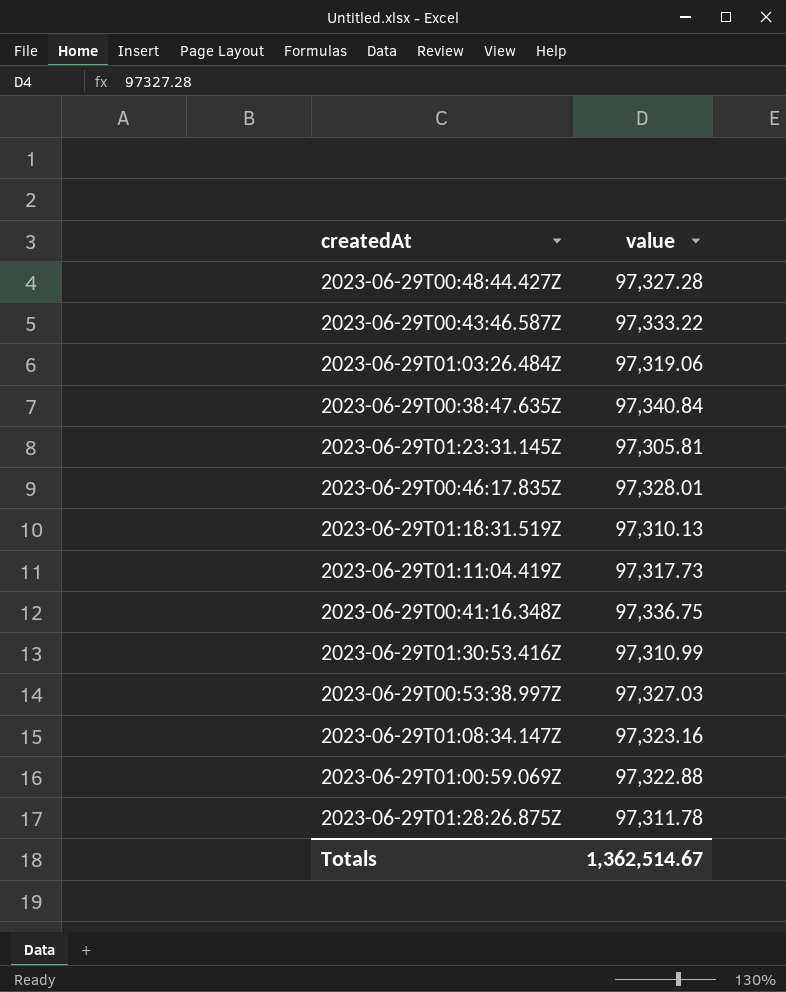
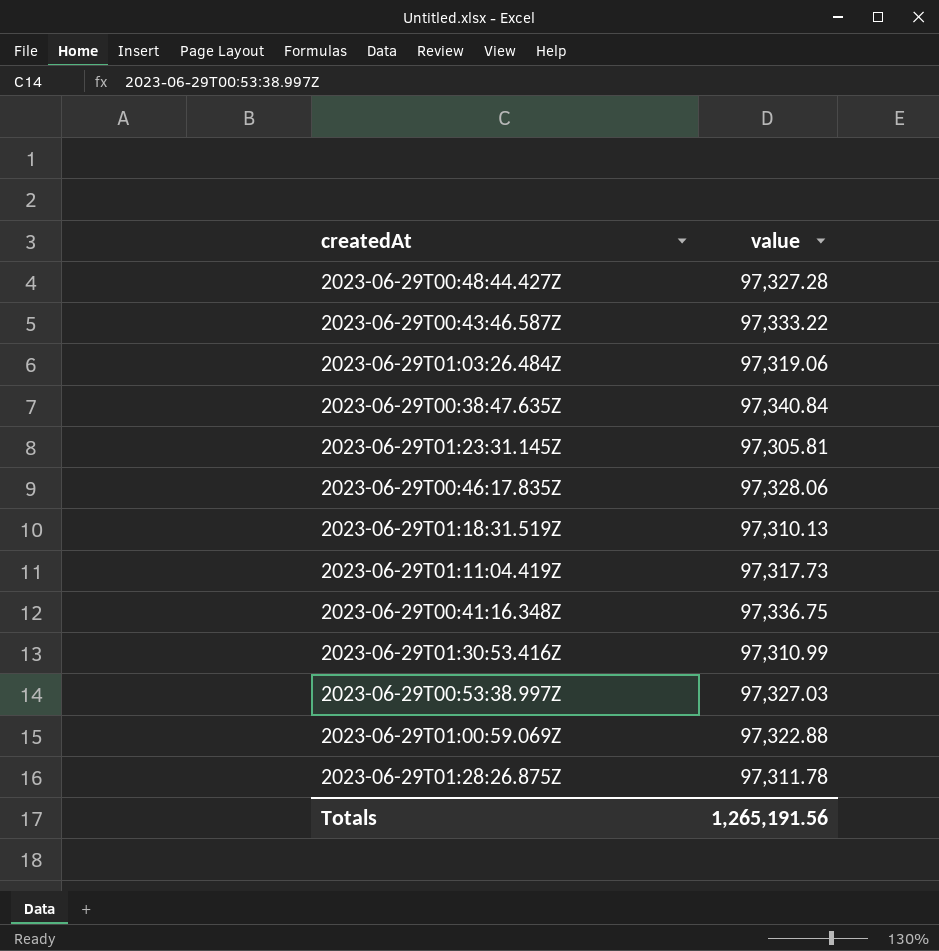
row 2023-06-29T01:08:34.147Z: 97,323.16 -> none
2023-06-29T00:46:17.835Z | value: 97,328.01 -> 97,328.06
Totals | value: 1,362,514.67 -> 1,265,191.56

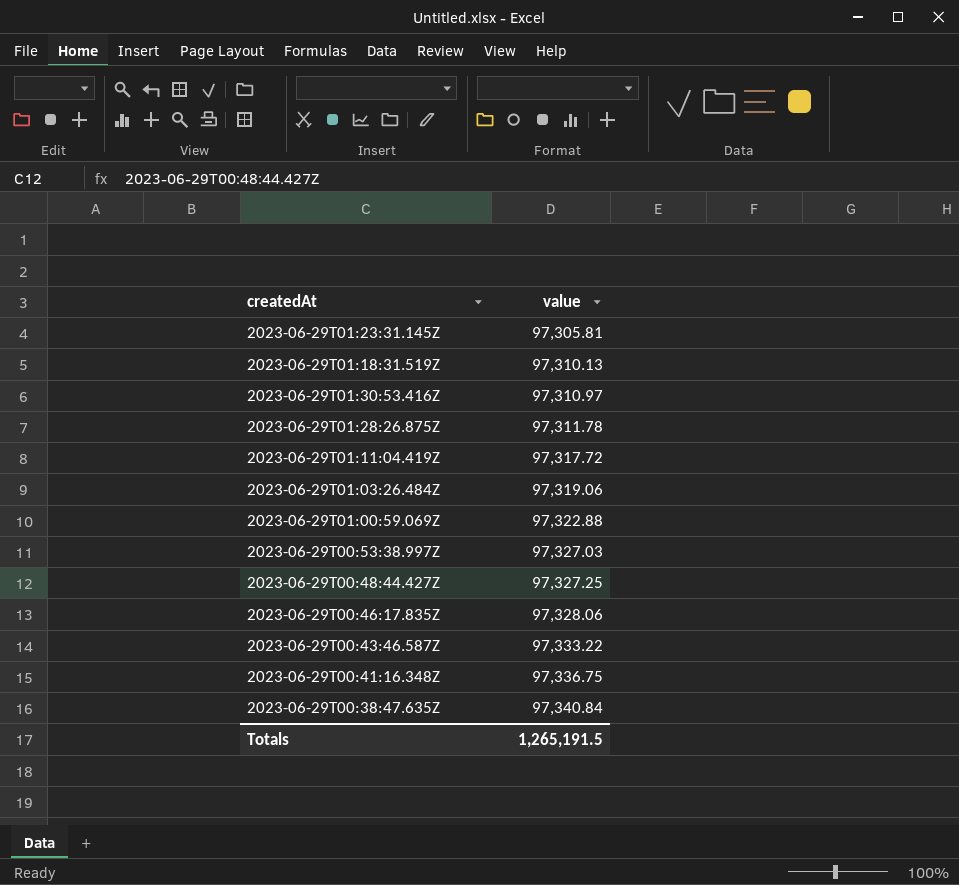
row order: none -> value ascending
2023-06-29T01:30:53.416Z | value: 97,310.99 -> 97,310.97
2023-06-29T01:11:04.419Z | value: 97,317.73 -> 97,317.72
2023-06-29T00:48:44.427Z | value: 97,327.28 -> 97,327.25
Totals | value: 1,265,191.56 -> 1,265,191.5

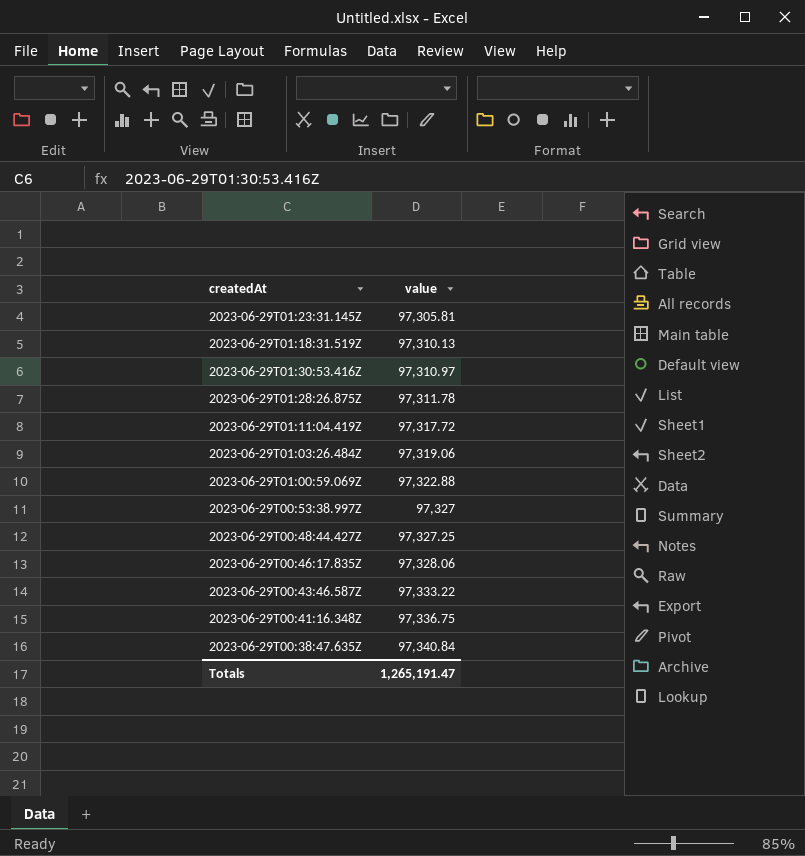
2023-06-29T00:53:38.997Z | value: 97,327.03 -> 97,327
Totals | value: 1,265,191.5 -> 1,265,191.47

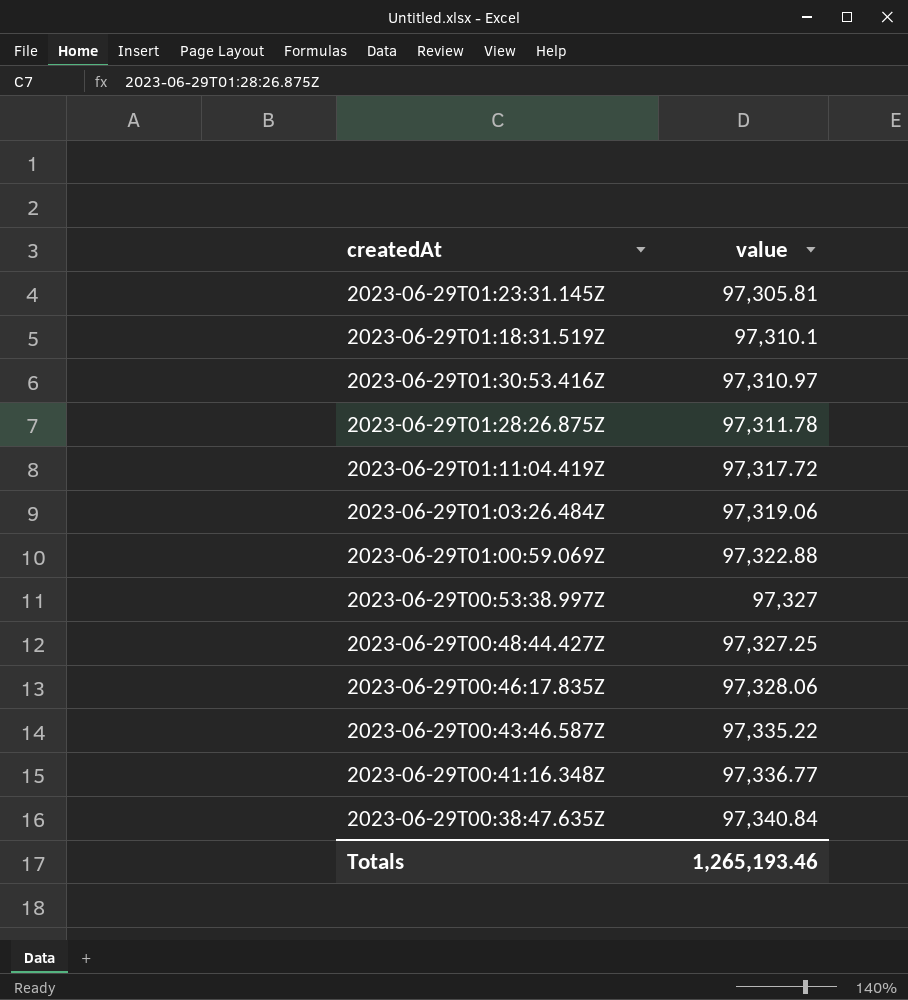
2023-06-29T01:18:31.519Z | value: 97,310.13 -> 97,310.1
2023-06-29T00:43:46.587Z | value: 97,333.22 -> 97,335.22
2023-06-29T00:41:16.348Z | value: 97,336.75 -> 97,336.77
Totals | value: 1,265,191.47 -> 1,265,193.46

